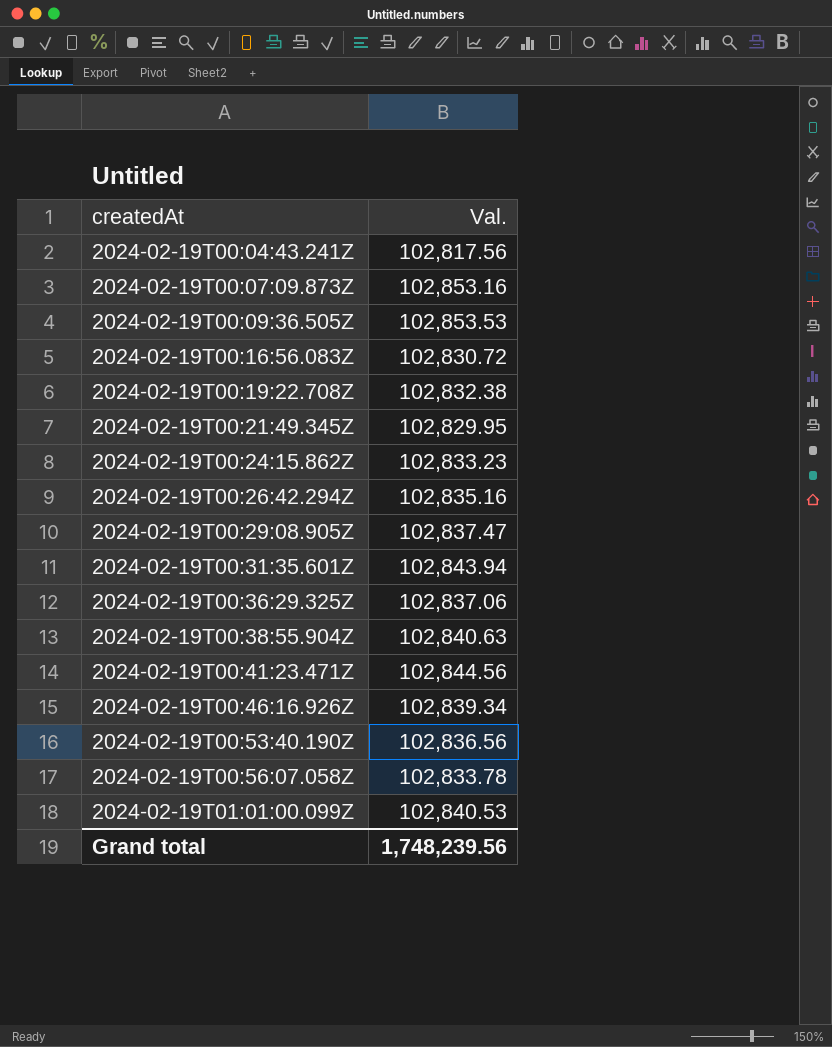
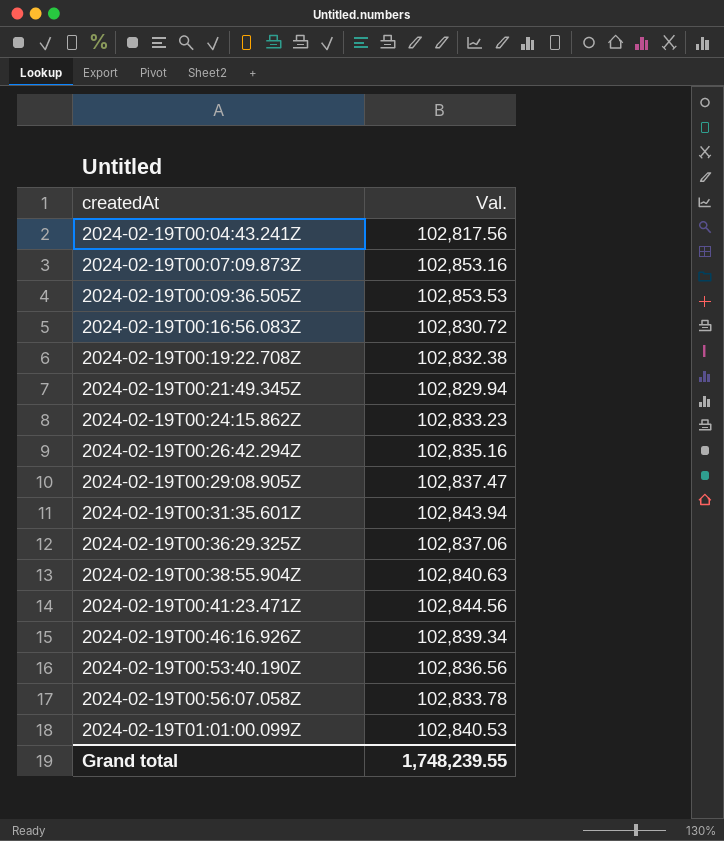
2024-02-19T00:21:49.345Z | Val.: 102,829.95 -> 102,829.94
Grand total | Val.: 1,748,239.56 -> 1,748,239.55

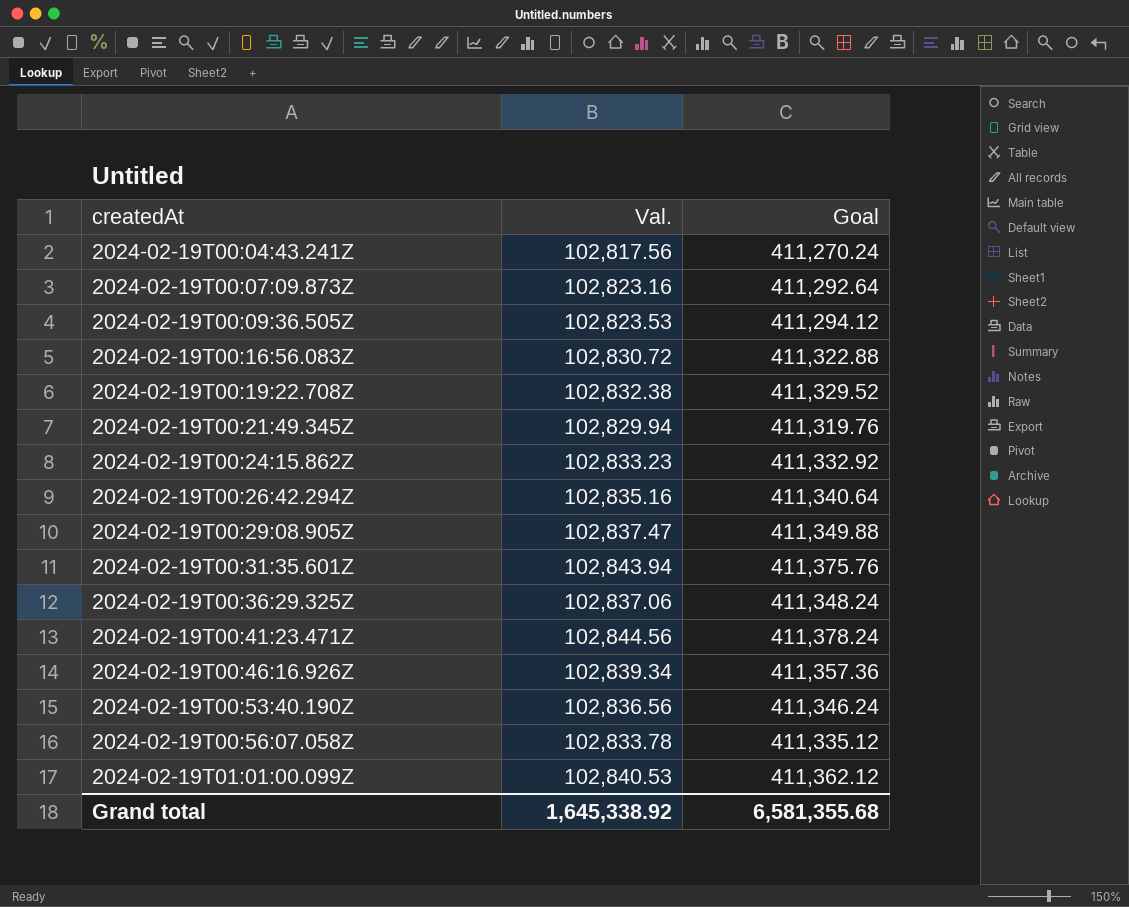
column Goal | formula: none -> [Val.] * 4
row 2024-02-19T00:38:55.904Z: 102,840.63 -> none
2024-02-19T00:07:09.873Z | Val.: 102,853.16 -> 102,823.16
2024-02-19T00:09:36.505Z | Val.: 102,853.53 -> 102,823.53
Grand total | Val.: 1,748,239.55 -> 1,645,338.92

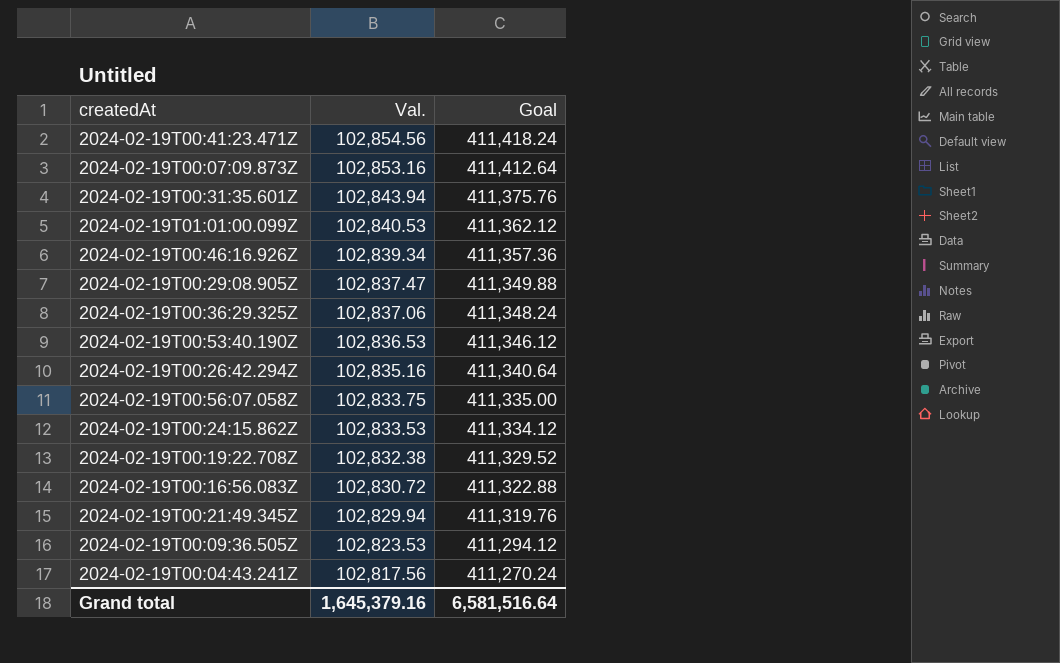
row order: createdAt ascending -> Val. descending
2024-02-19T00:41:23.471Z | Val.: 102,844.56 -> 102,854.56
2024-02-19T00:41:23.471Z | Goal: 411,378.24 -> 411,418.24
2024-02-19T00:07:09.873Z | Val.: 102,823.16 -> 102,853.16
2024-02-19T00:07:09.873Z | Goal: 411,292.64 -> 411,412.64
2024-02-19T00:53:40.190Z | Val.: 102,836.56 -> 102,836.53
2024-02-19T00:53:40.190Z | Goal: 411,346.24 -> 411,346.12
2024-02-19T00:56:07.058Z | Val.: 102,833.78 -> 102,833.75
2024-02-19T00:56:07.058Z | Goal: 411,335.12 -> 411,335.00
2024-02-19T00:24:15.862Z | Val.: 102,833.23 -> 102,833.53
2024-02-19T00:24:15.862Z | Goal: 411,332.92 -> 411,334.12
Grand total | Val.: 1,645,338.92 -> 1,645,379.16
Grand total | Goal: 6,581,355.68 -> 6,581,516.64

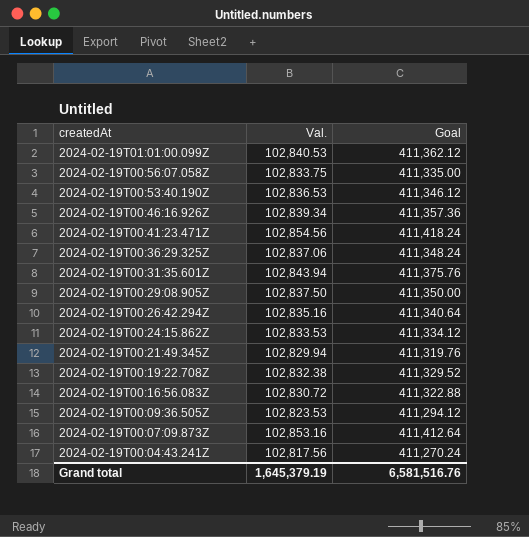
row order: Val. descending -> createdAt descending
2024-02-19T00:29:08.905Z | Val.: 102,837.47 -> 102,837.50
2024-02-19T00:29:08.905Z | Goal: 411,349.88 -> 411,350.00
Grand total | Val.: 1,645,379.16 -> 1,645,379.19
Grand total | Goal: 6,581,516.64 -> 6,581,516.76

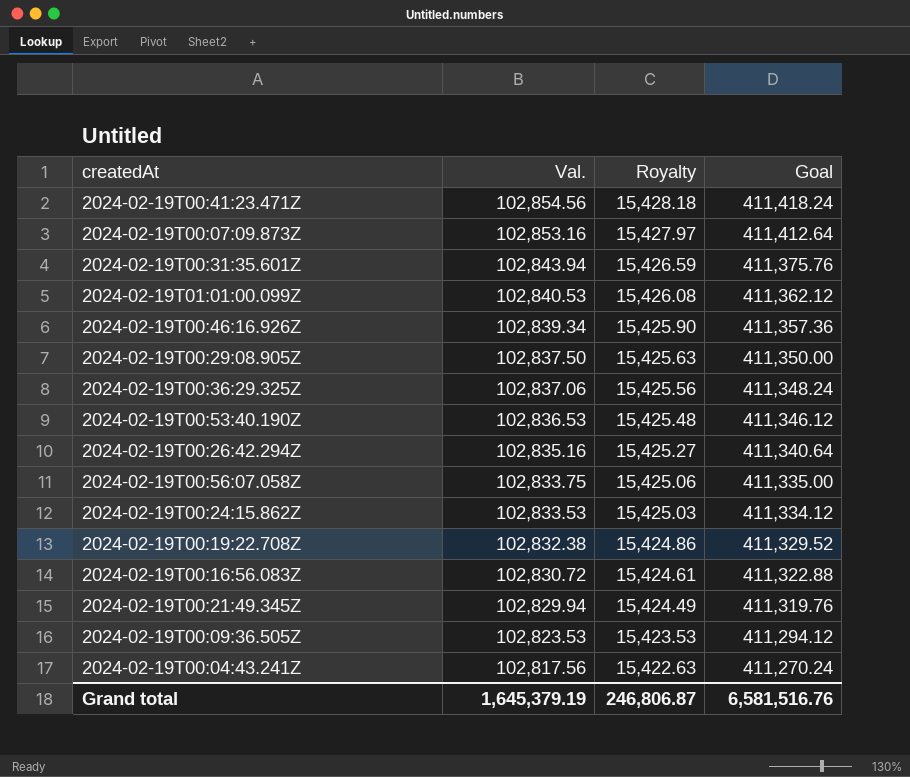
row order: createdAt descending -> Val. descending
column Royalty | formula: none -> [Val.] * 0.15

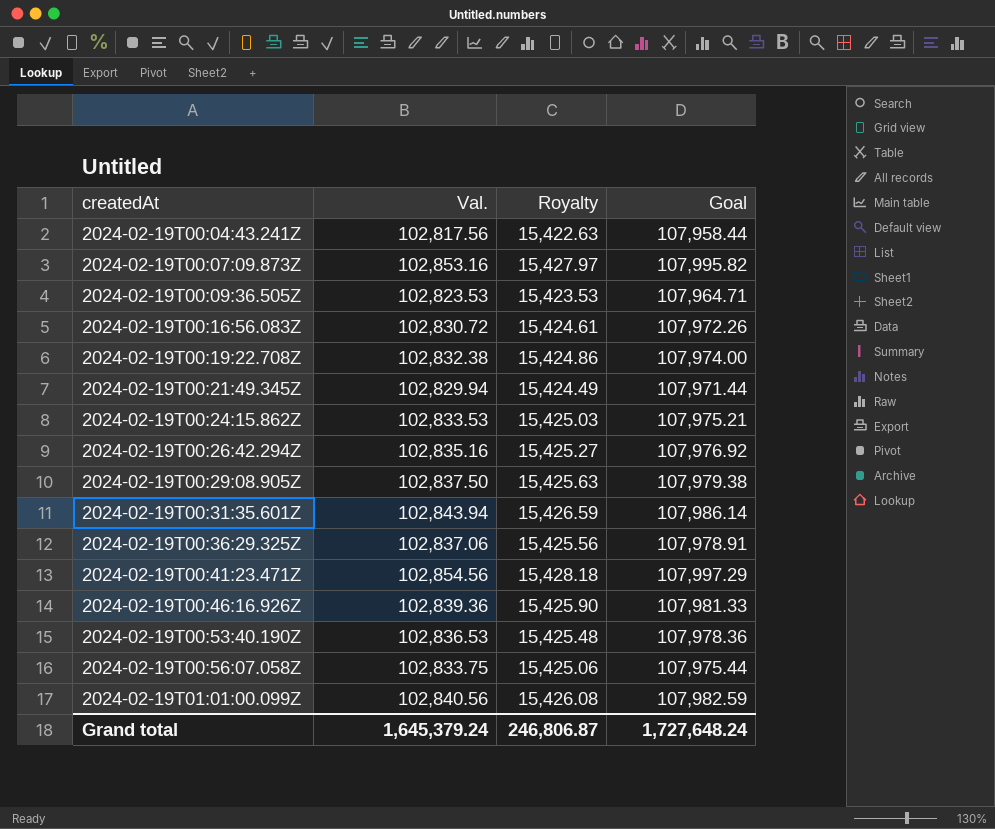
row order: Val. descending -> createdAt ascending
column Goal | formula: [Val.] * 4 -> [Val.] * 1.05
2024-02-19T00:46:16.926Z | Val.: 102,839.34 -> 102,839.36
2024-02-19T01:01:00.099Z | Val.: 102,840.53 -> 102,840.56
Grand total | Val.: 1,645,379.19 -> 1,645,379.24
Grand total | Goal: 6,581,516.76 -> 1,727,648.24

